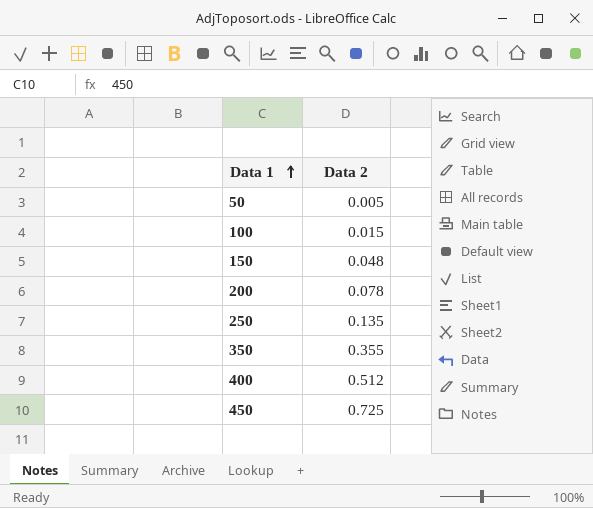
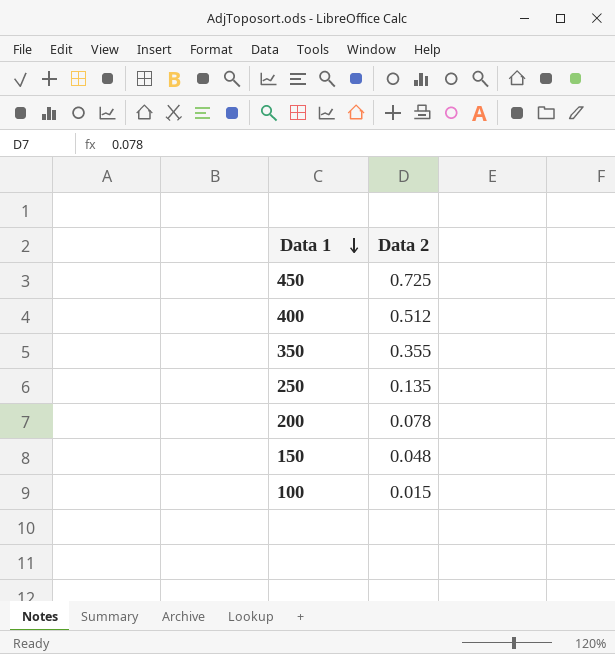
row order: Data 1 ascending -> Data 1 descending
row 50: 0.005 -> none

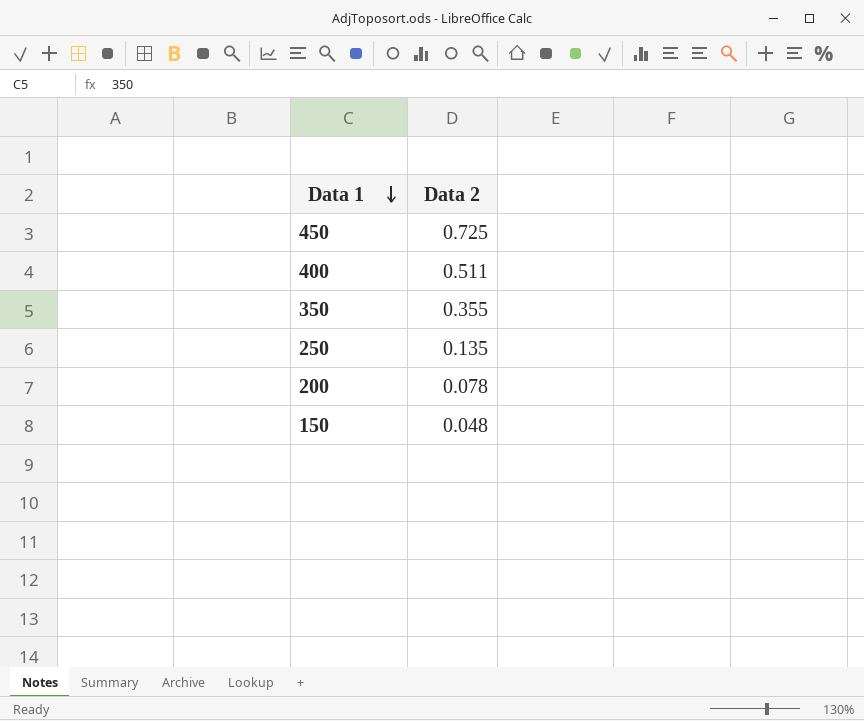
row 100: 0.015 -> none
400 | Data 2: 0.512 -> 0.511

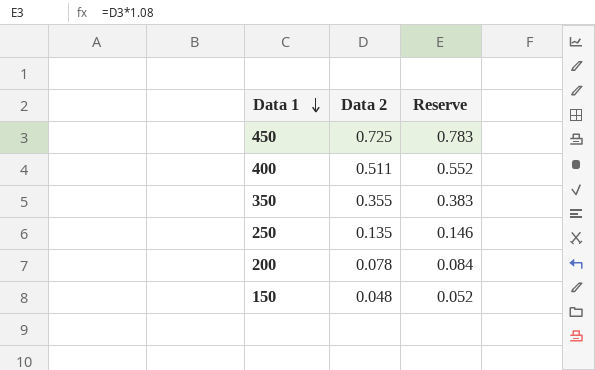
column Reserve | formula: none -> [Data 2] * 1.08

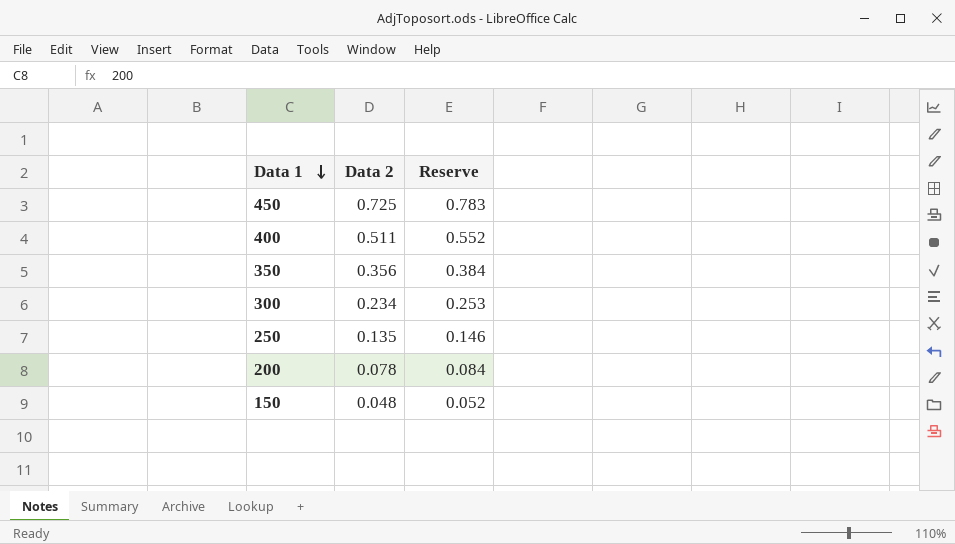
350 | Data 2: 0.355 -> 0.356
350 | Reserve: 0.383 -> 0.384
row 300: none -> 0.234 | 0.253

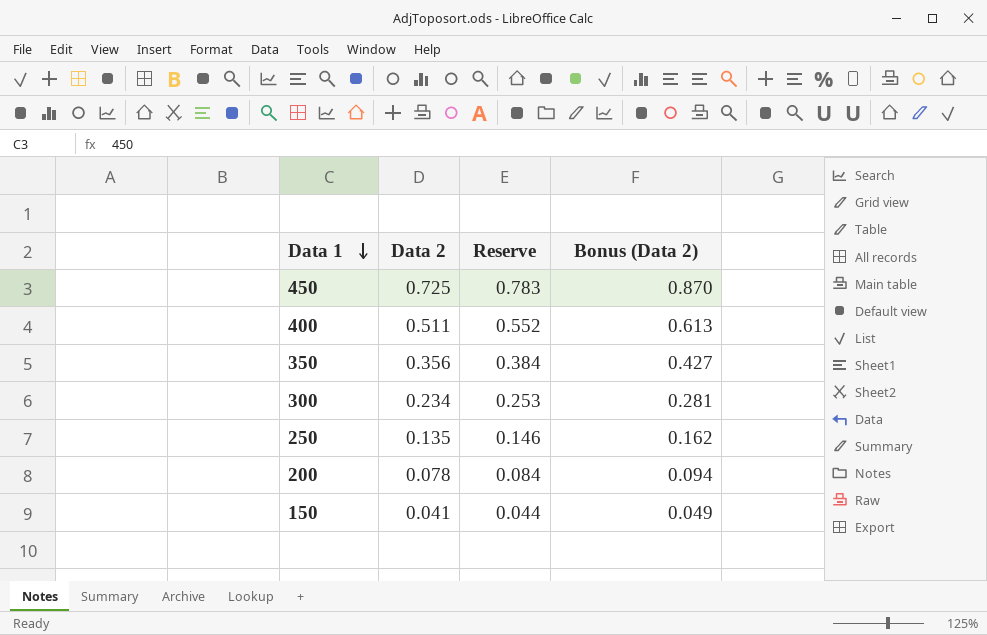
column Bonus (Data 2) | formula: none -> [Data 2] * 1.2
150 | Data 2: 0.048 -> 0.041
150 | Reserve: 0.052 -> 0.044

